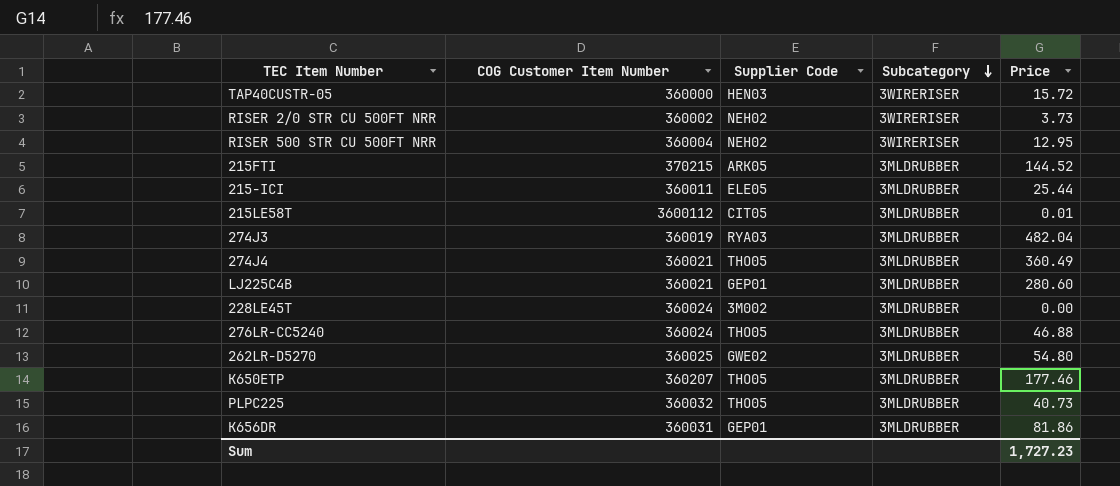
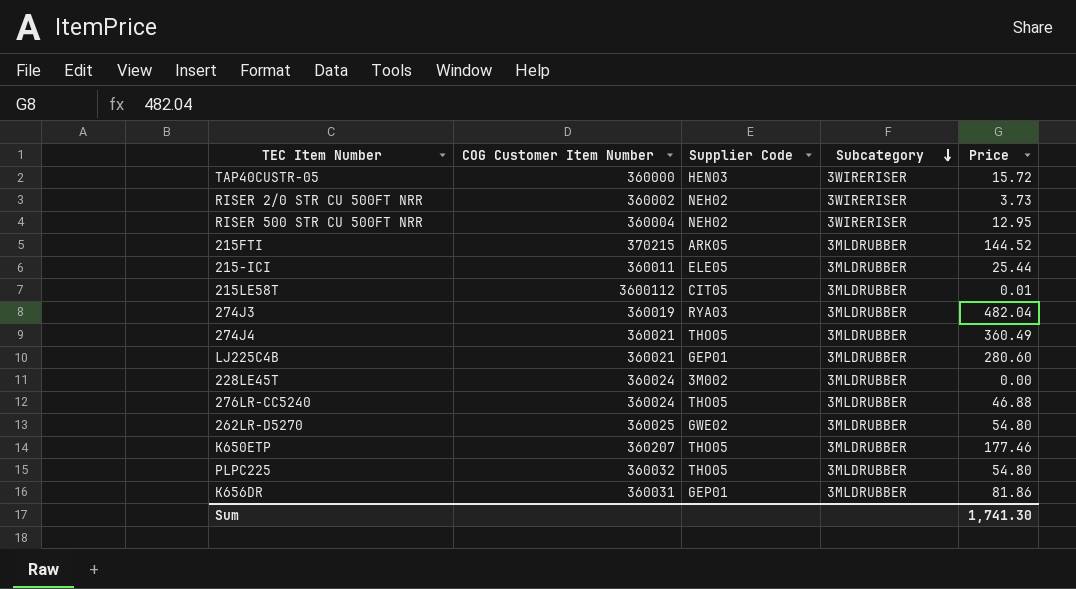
PLPC225 | Price: 40.73 -> 54.80
Sum | Price: 1,727.23 -> 1,741.30

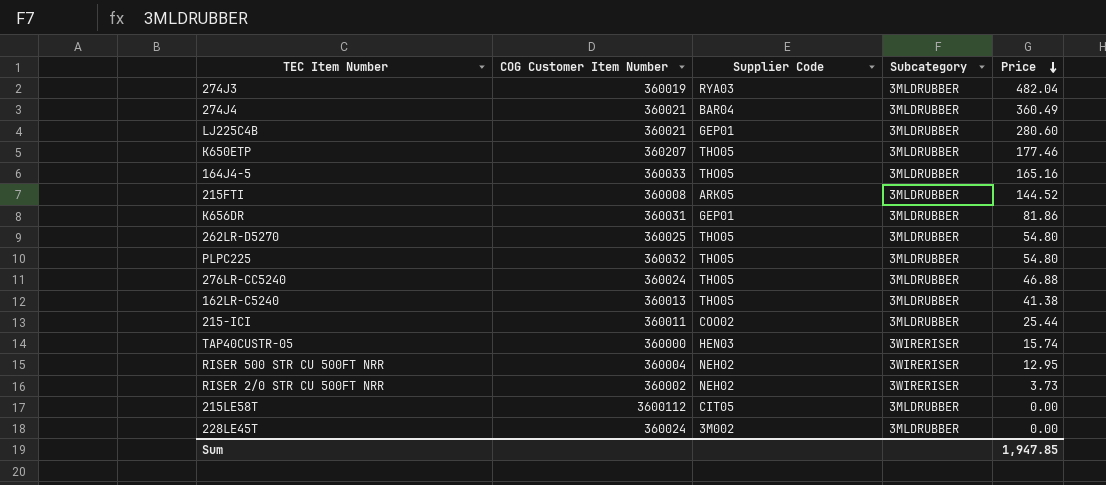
row order: Subcategory descending -> Price descending
274J4 | Supplier Code: THO05 -> BAR04
row 164J4-5: none -> 360033 | THO05 | 3MLDRUBBER | 165.16
215FTI | COG Customer Item Number: 370215 -> 360008
262LR-D5270 | Supplier Code: GWE02 -> THO05
row 162LR-C5240: none -> 360013 | THO05 | 3MLDRUBBER | 41.38
215-ICI | Supplier Code: ELE05 -> COO02
TAP40CUSTR-05 | Price: 15.72 -> 15.74
215LE58T | Price: 0.01 -> 0.00
Sum | Price: 1,741.30 -> 1,947.85

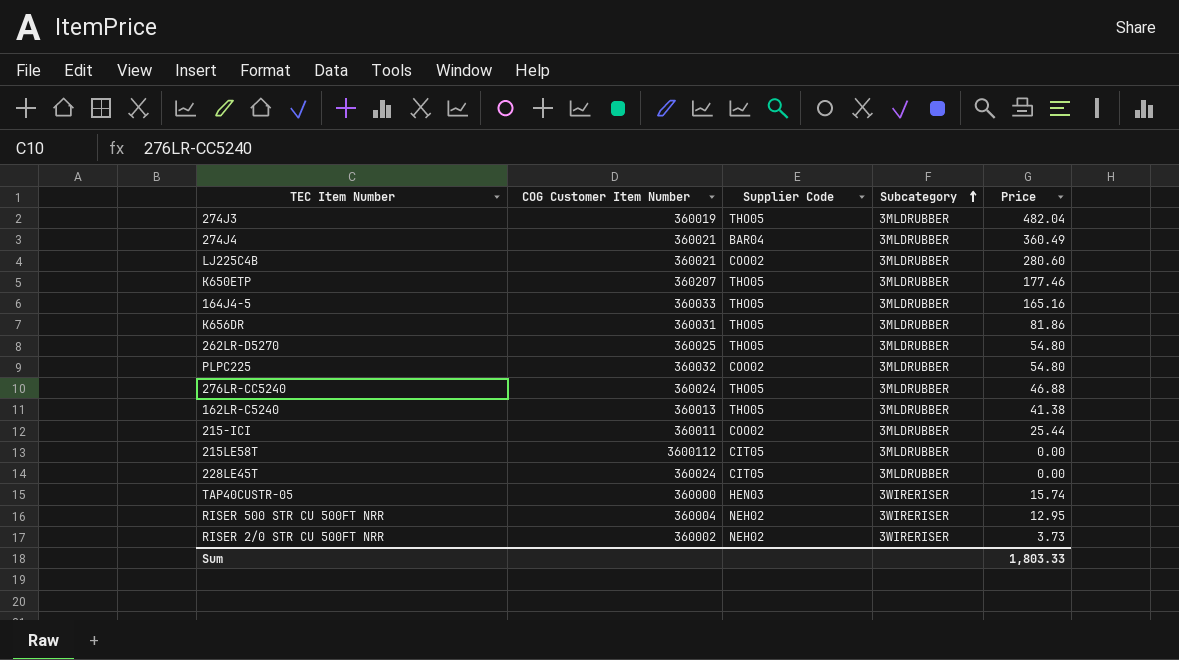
row order: Price descending -> Subcategory ascending
row 215FTI: 360008 | ARK05 | 3MLDRUBBER | 144.52 -> none
274J3 | Supplier Code: RYA03 -> THO05
LJ225C4B | Supplier Code: GEP01 -> COO02
K656DR | Supplier Code: GEP01 -> THO05
PLPC225 | Supplier Code: THO05 -> COO02
228LE45T | Supplier Code: 3M002 -> CIT05
Sum | Price: 1,947.85 -> 1,803.33

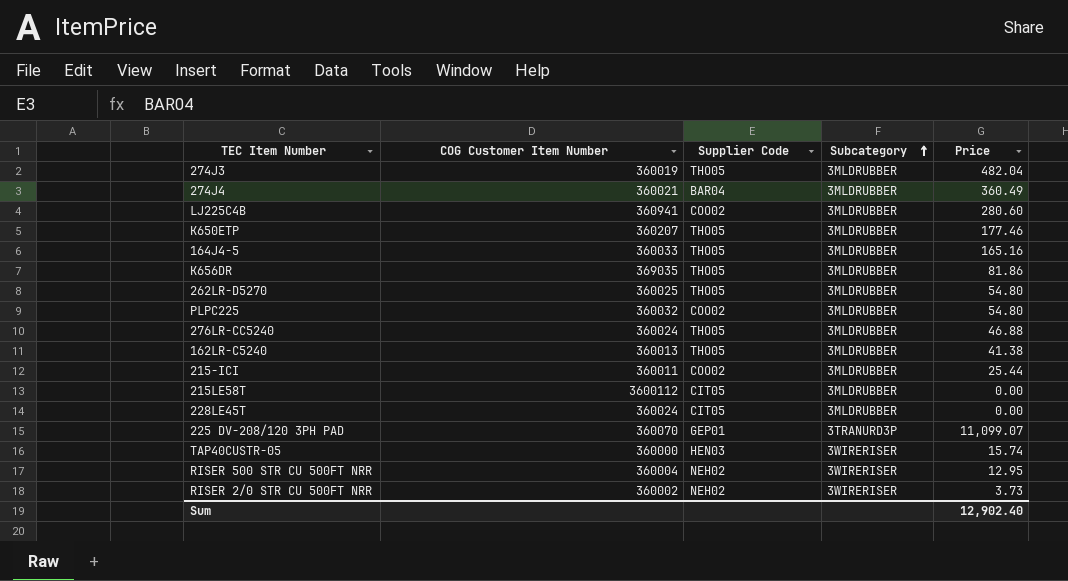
LJ225C4B | COG Customer Item Number: 360021 -> 360941
K656DR | COG Customer Item Number: 360031 -> 369035
row 225 DV-208/120 3PH PAD: none -> 360070 | GEP01 | 3TRANURD3P | 11,099.07
Sum | Price: 1,803.33 -> 12,902.40

